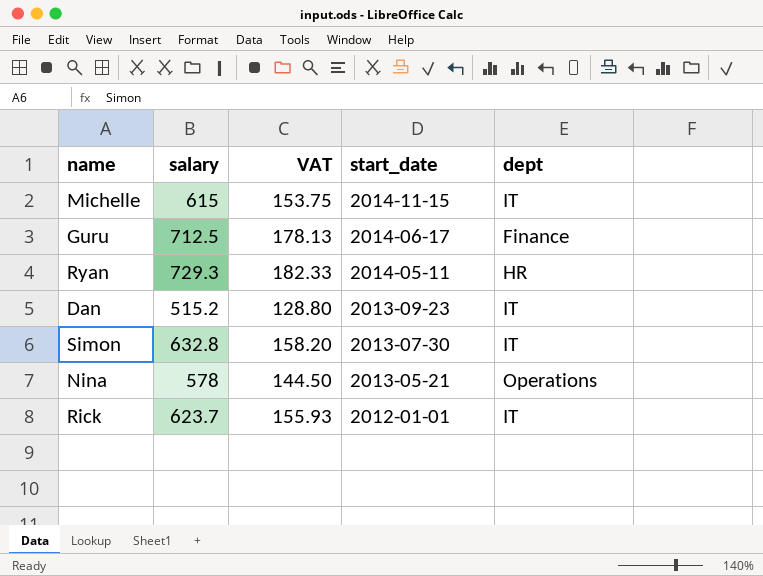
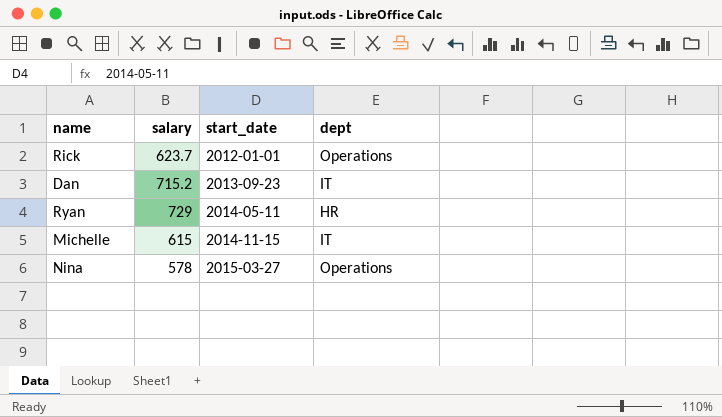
row order: start_date descending -> start_date ascending
column VAT | formula: [salary] * 0.25 -> none
row Guru: 712.5 | 178.13 | 2014-06-17 | Finance -> none
row Simon: 632.8 | 158.20 | 2013-07-30 | IT -> none
Rick | dept: IT -> Operations
Dan | salary: 515.2 -> 715.2
Ryan | salary: 729.3 -> 729
Nina | start_date: 2013-05-21 -> 2015-03-27

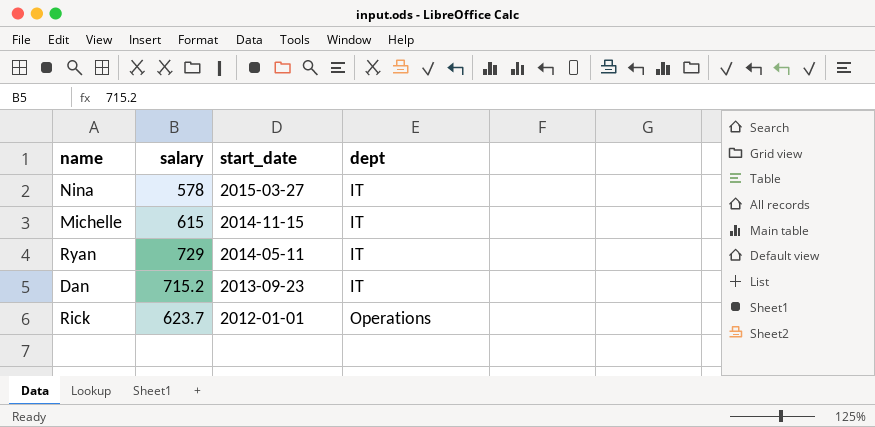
row order: start_date ascending -> start_date descending
Nina | dept: Operations -> IT
Ryan | dept: HR -> IT

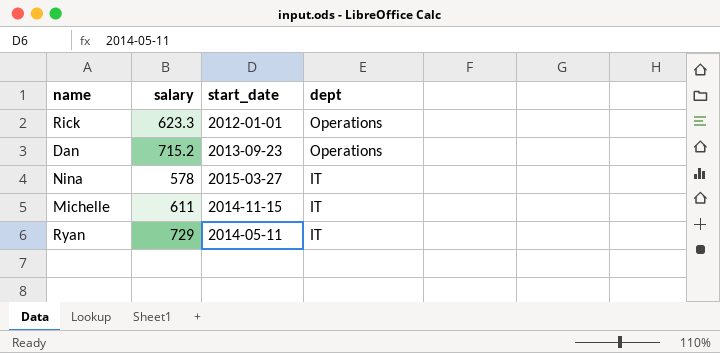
row order: start_date descending -> dept descending
Rick | salary: 623.7 -> 623.3
Dan | dept: IT -> Operations
Michelle | salary: 615 -> 611

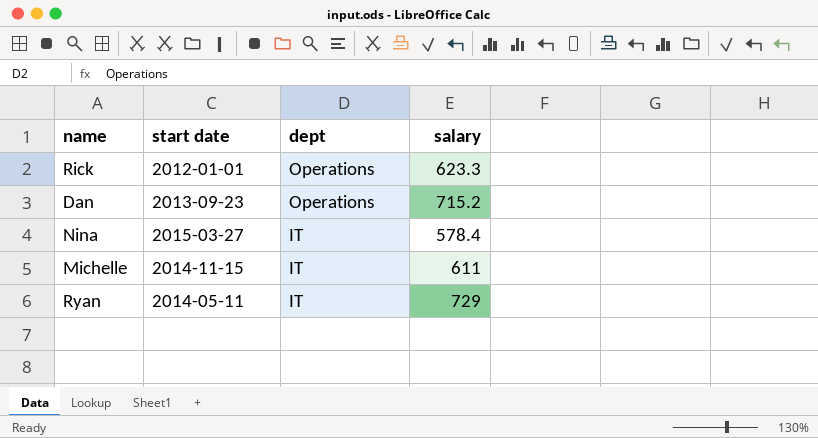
column name: start_date -> start date
column salary | position: 2 -> 4
Nina | salary: 578 -> 578.4

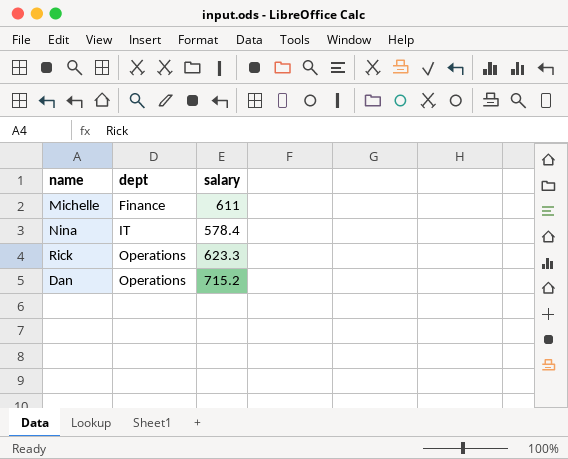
row order: dept descending -> dept ascending
column start date | position: 2 -> none
row Ryan: 2014-05-11 | IT | 729 -> none
Michelle | dept: IT -> Finance

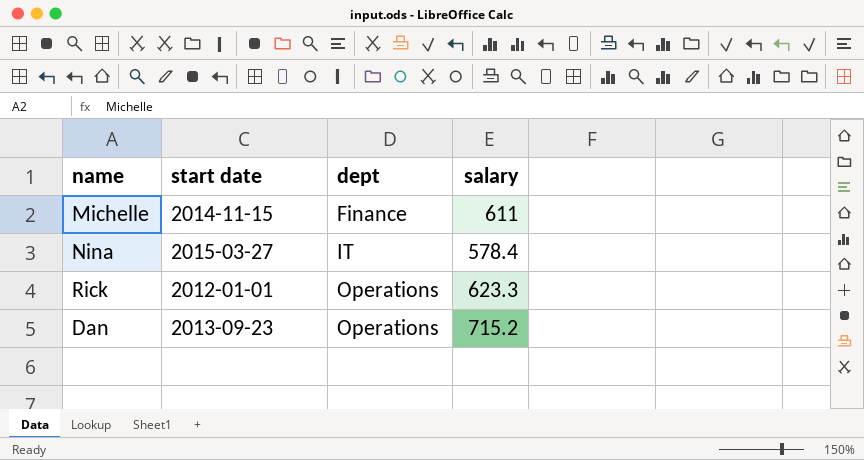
column start date | position: none -> 2

